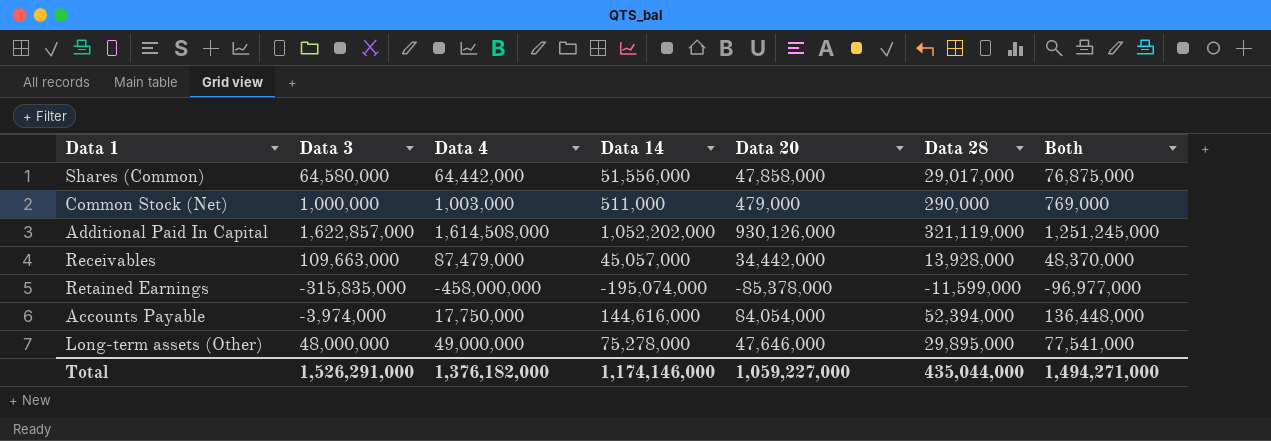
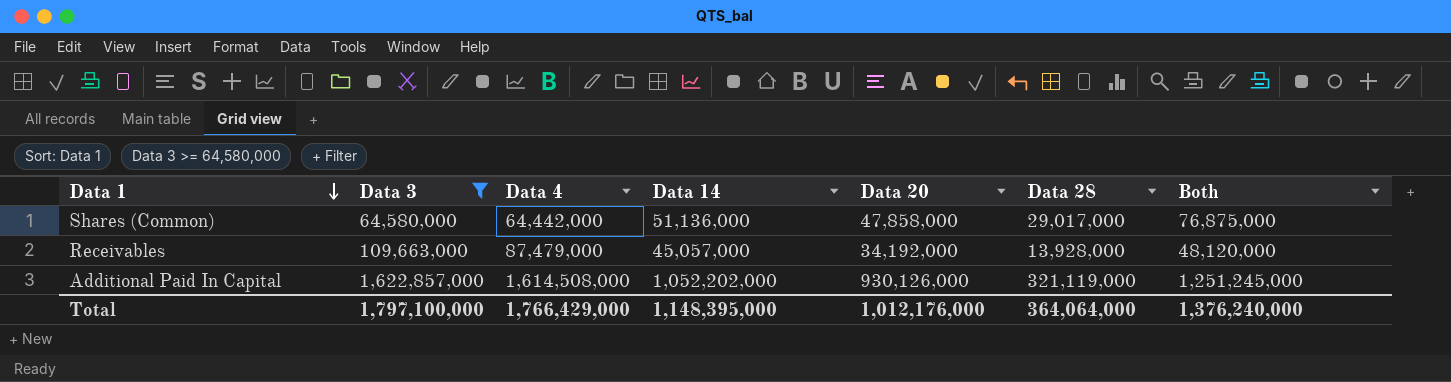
filter: none -> Data 3 >= 64,580,000
row order: none -> Data 1 descending
Shares (Common) | Data 14: 51,556,000 -> 51,136,000
Receivables | Data 20: 34,442,000 -> 34,192,000
Receivables | Both: 48,370,000 -> 48,120,000
Total | Data 3: 1,526,291,000 -> 1,797,100,000
Total | Data 4: 1,376,182,000 -> 1,766,429,000
Total | Data 14: 1,174,146,000 -> 1,148,395,000
Total | Data 20: 1,059,227,000 -> 1,012,176,000
Total | Data 28: 435,044,000 -> 364,064,000
Total | Both: 1,494,271,000 -> 1,376,240,000

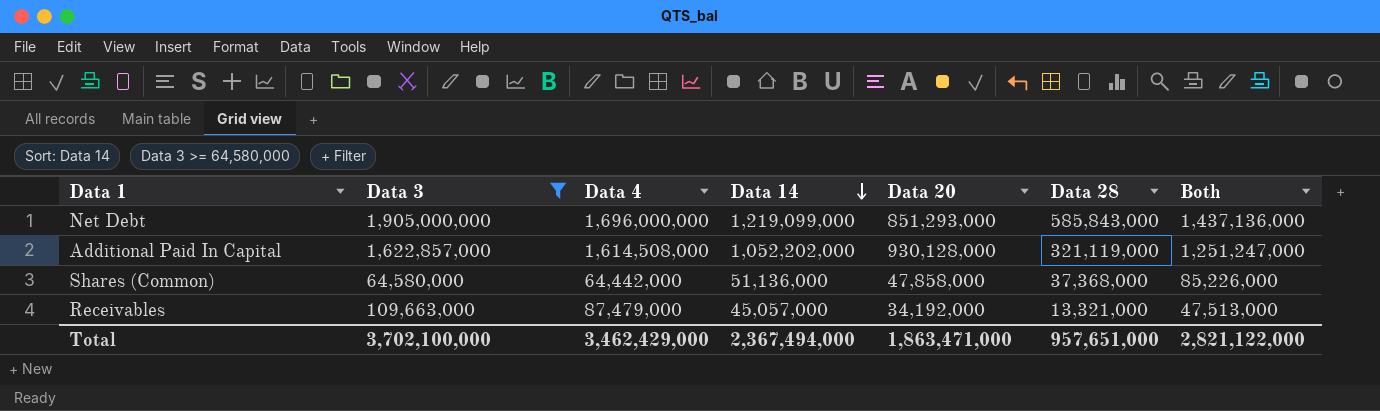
row order: Data 1 descending -> Data 14 descending
row Net Debt: none -> 1,905,000,000 | 1,696,000,000 | 1,219,099,000 | 851,293,000 | 585,843,000 | 1,437,136,000
Additional Paid In Capital | Data 20: 930,126,000 -> 930,128,000
Additional Paid In Capital | Both: 1,251,245,000 -> 1,251,247,000
Shares (Common) | Data 28: 29,017,000 -> 37,368,000
Shares (Common) | Both: 76,875,000 -> 85,226,000
Receivables | Data 28: 13,928,000 -> 13,321,000
Receivables | Both: 48,120,000 -> 47,513,000
Total | Data 3: 1,797,100,000 -> 3,702,100,000
Total | Data 4: 1,766,429,000 -> 3,462,429,000
Total | Data 14: 1,148,395,000 -> 2,367,494,000
Total | Data 20: 1,012,176,000 -> 1,863,471,000
Total | Data 28: 364,064,000 -> 957,651,000
Total | Both: 1,376,240,000 -> 2,821,122,000

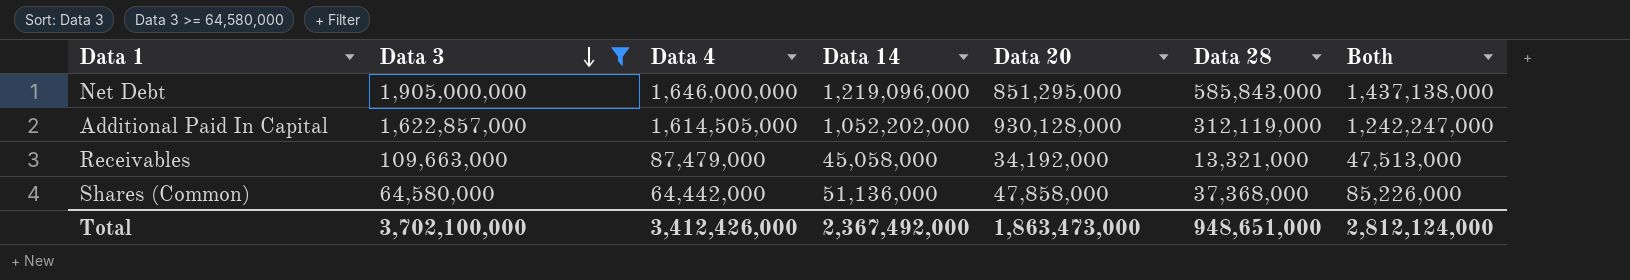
row order: Data 14 descending -> Data 3 descending
Net Debt | Data 4: 1,696,000,000 -> 1,646,000,000
Net Debt | Data 14: 1,219,099,000 -> 1,219,096,000
Net Debt | Data 20: 851,293,000 -> 851,295,000
Net Debt | Both: 1,437,136,000 -> 1,437,138,000
Additional Paid In Capital | Data 4: 1,614,508,000 -> 1,614,505,000
Additional Paid In Capital | Data 28: 321,119,000 -> 312,119,000
Additional Paid In Capital | Both: 1,251,247,000 -> 1,242,247,000
Receivables | Data 14: 45,057,000 -> 45,058,000
Total | Data 4: 3,462,429,000 -> 3,412,426,000
Total | Data 14: 2,367,494,000 -> 2,367,492,000
Total | Data 20: 1,863,471,000 -> 1,863,473,000
Total | Data 28: 957,651,000 -> 948,651,000
Total | Both: 2,821,122,000 -> 2,812,124,000

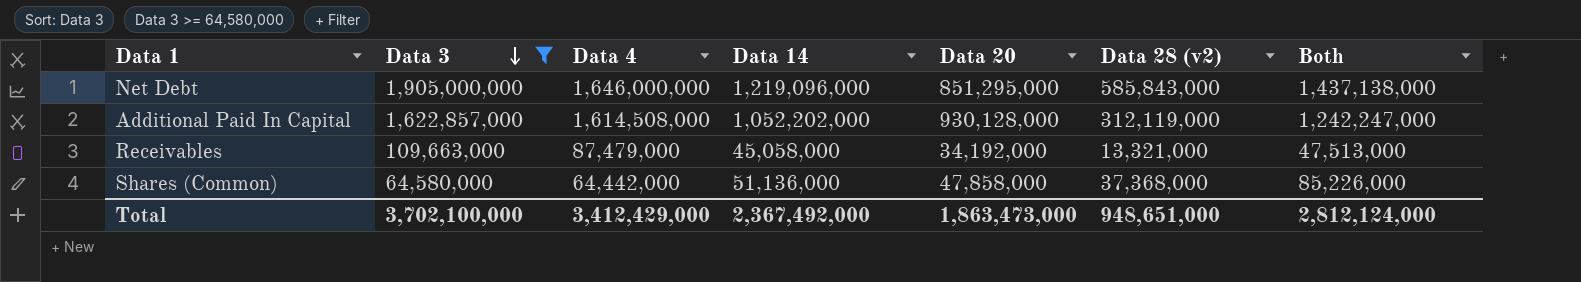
column name: Data 28 -> Data 28 (v2)
Additional Paid In Capital | Data 4: 1,614,505,000 -> 1,614,508,000
Total | Data 4: 3,412,426,000 -> 3,412,429,000

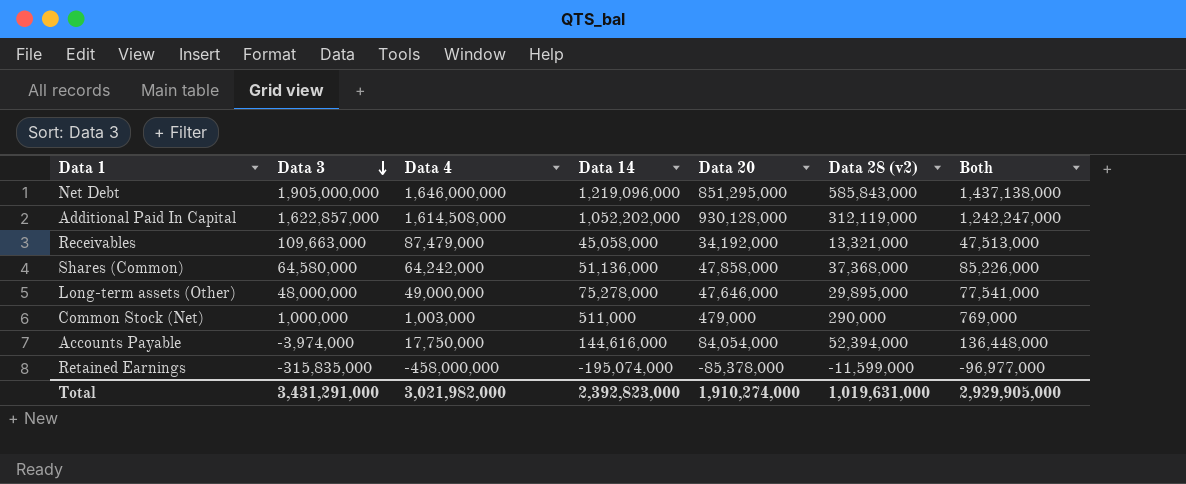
filter: Data 3 >= 64,580,000 -> none
Shares (Common) | Data 4: 64,442,000 -> 64,242,000
Total | Data 3: 3,702,100,000 -> 3,431,291,000
Total | Data 4: 3,412,429,000 -> 3,021,982,000
Total | Data 14: 2,367,492,000 -> 2,392,823,000
Total | Data 20: 1,863,473,000 -> 1,910,274,000
Total | Data 28 (v2): 948,651,000 -> 1,019,631,000
Total | Both: 2,812,124,000 -> 2,929,905,000

